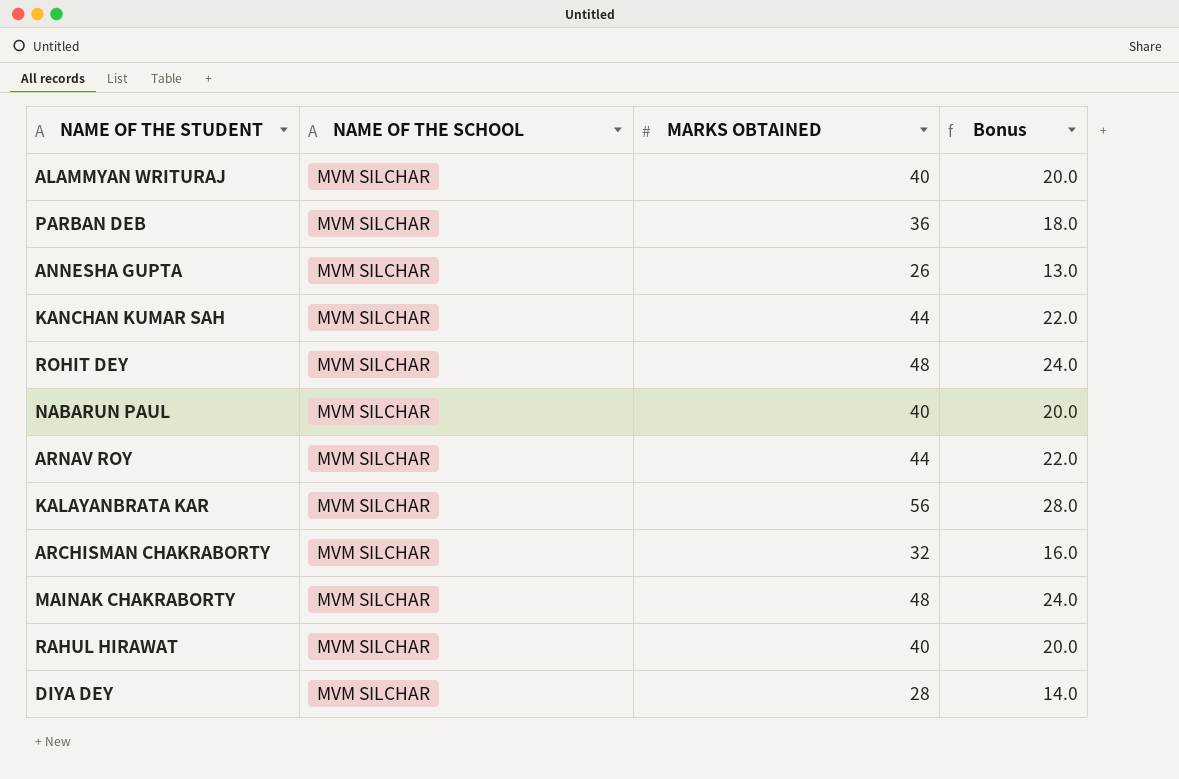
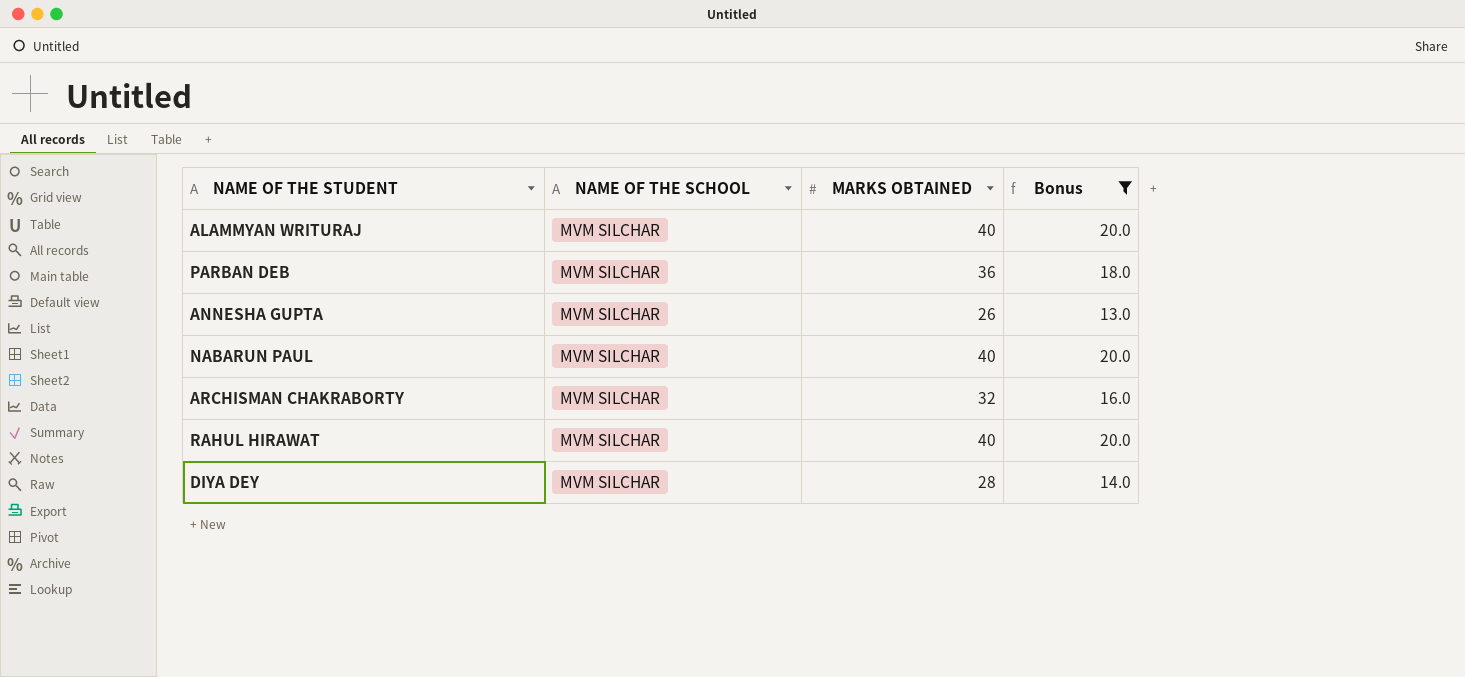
filter: none -> Bonus <= 20.0

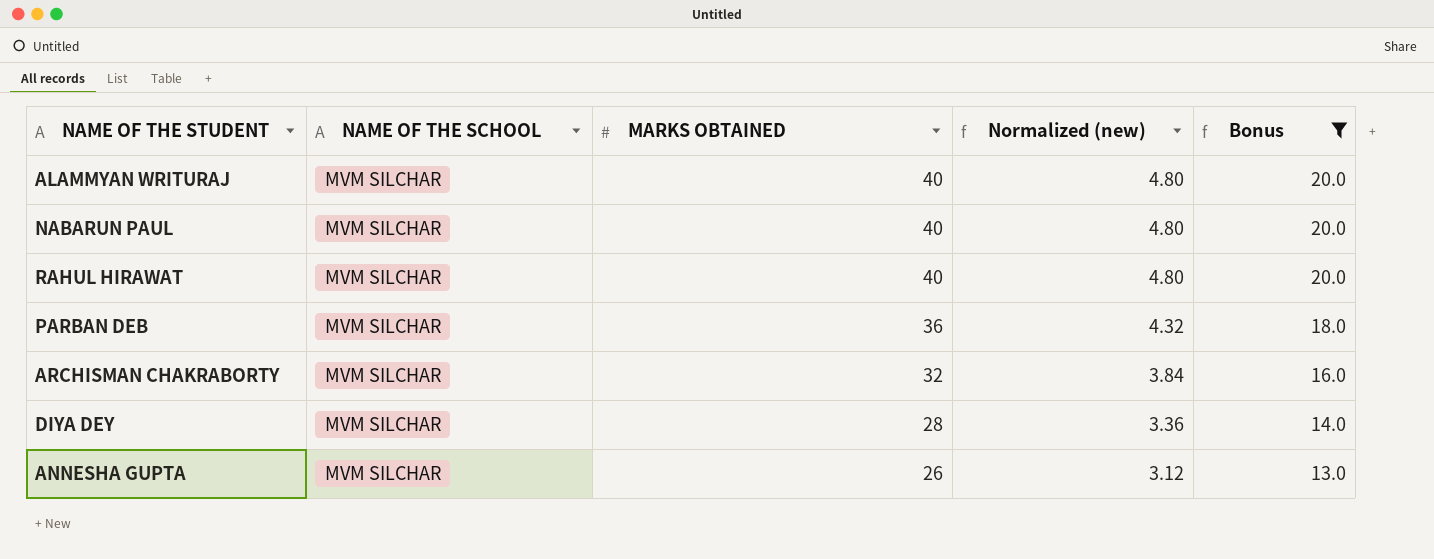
row order: none -> MARKS OBTAINED descending
column Normalized (new) | formula: none -> [MARKS OBTAINED] * 0.12

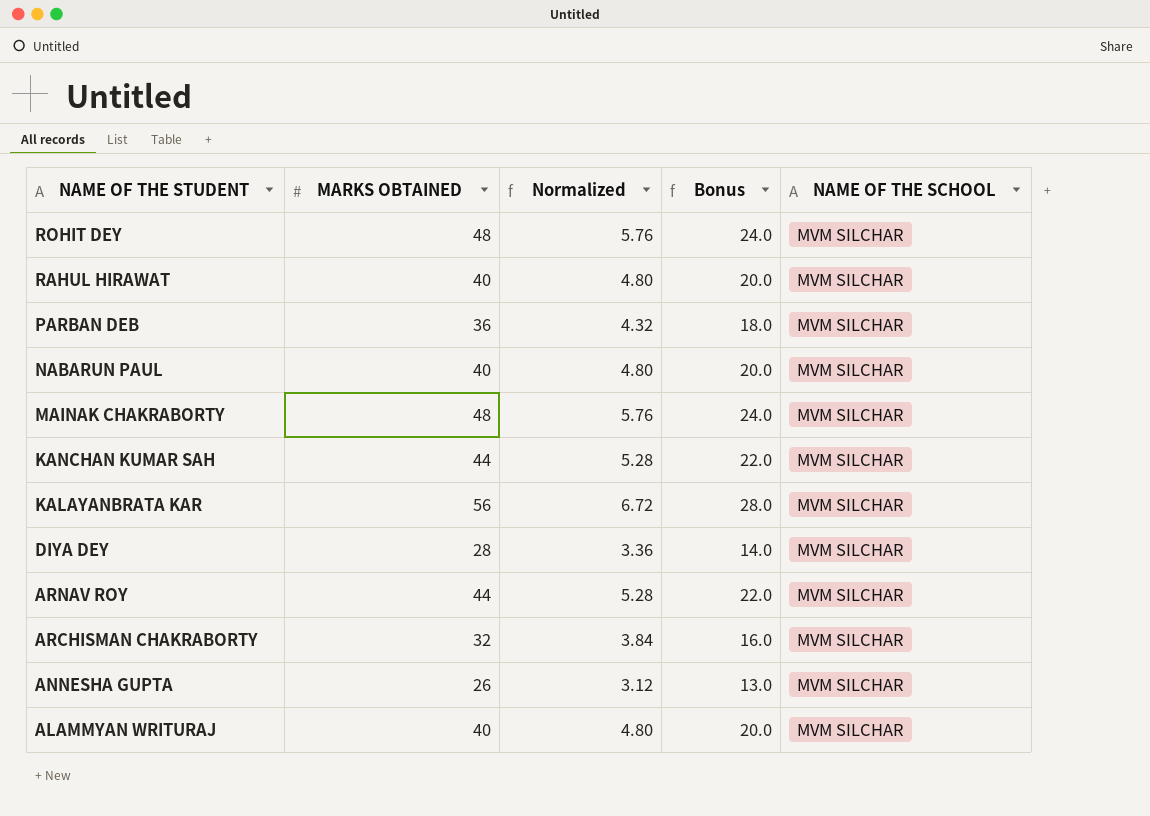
filter: Bonus <= 20.0 -> none
row order: MARKS OBTAINED descending -> NAME OF THE STUDENT descending
column name: Normalized (new) -> Normalized
column NAME OF THE SCHOOL | position: 2 -> 5

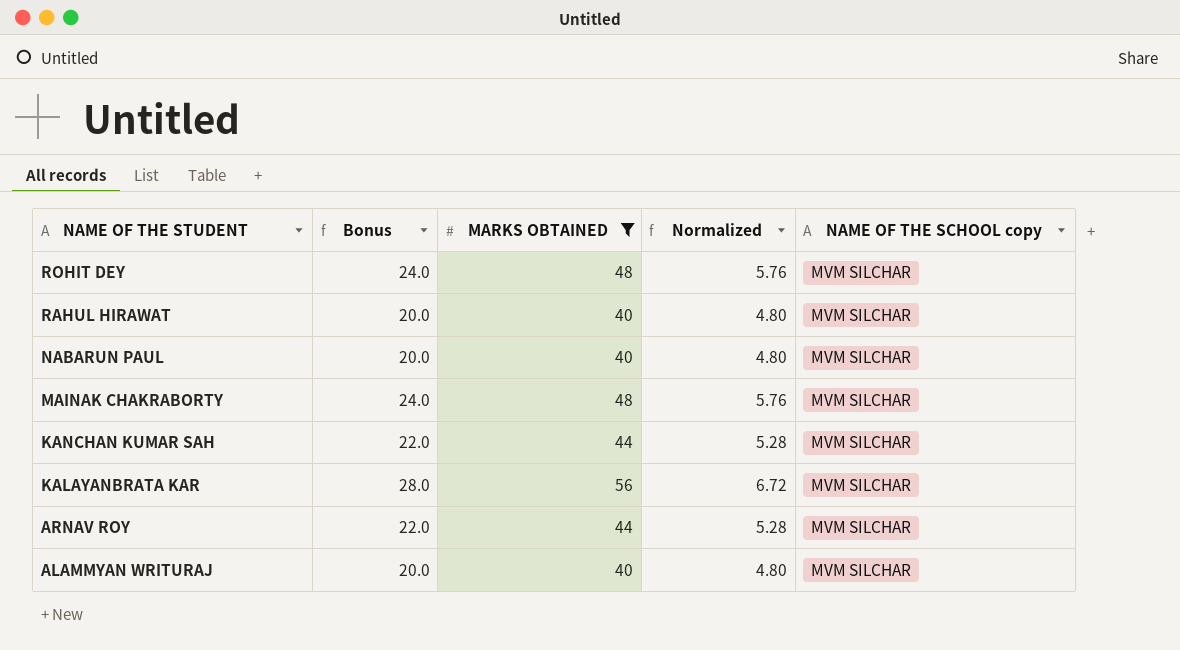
filter: none -> MARKS OBTAINED >= 40
column Bonus | position: 4 -> 2
column name: NAME OF THE SCHOOL -> NAME OF THE SCHOOL copy

